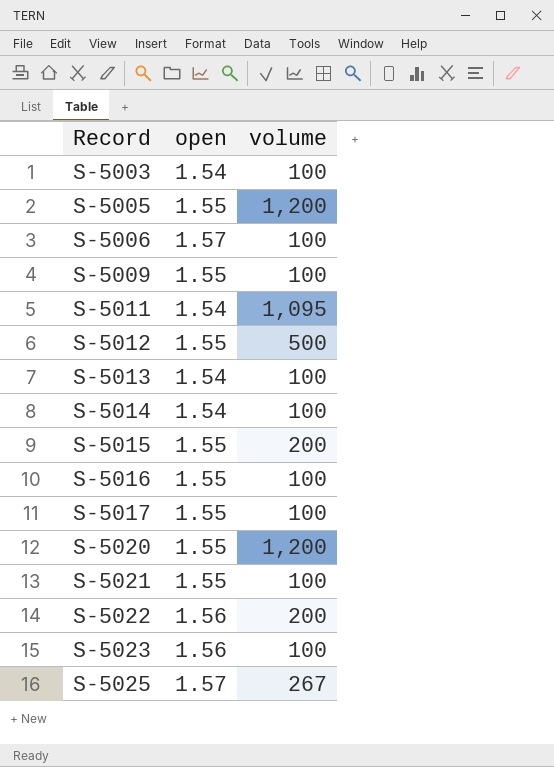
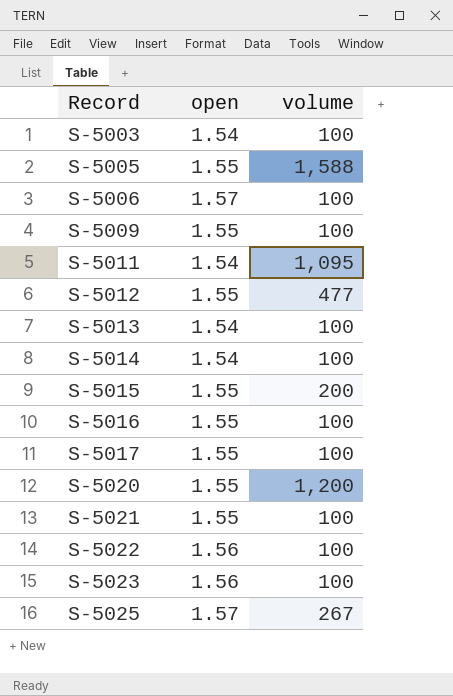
S-5005 | volume: 1,200 -> 1,588
S-5012 | volume: 500 -> 477
S-5022 | volume: 200 -> 100

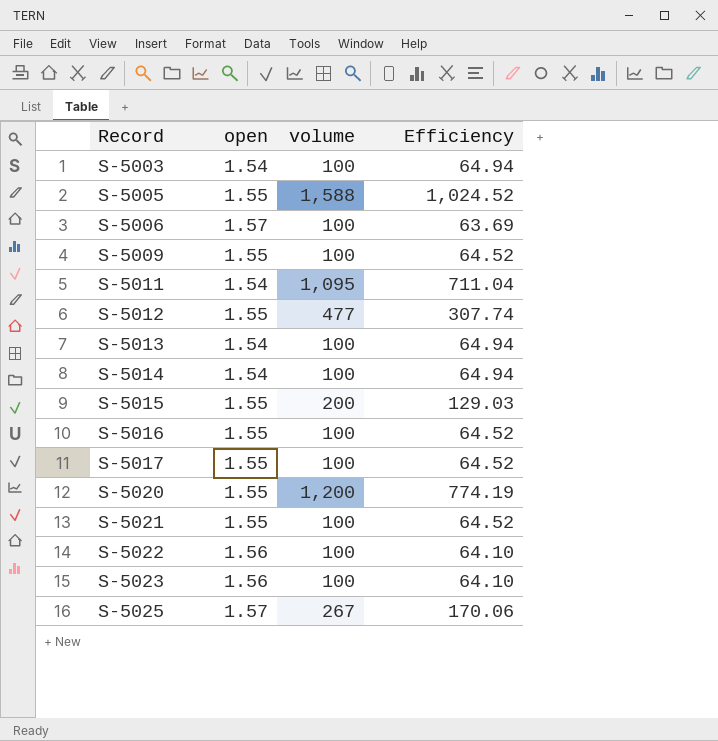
column Efficiency | formula: none -> [volume] / [open]

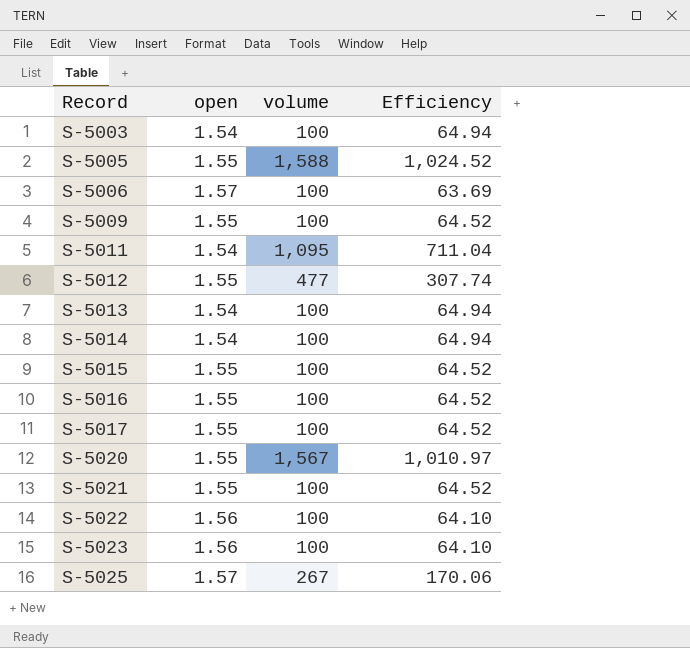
S-5015 | volume: 200 -> 100
S-5015 | Efficiency: 129.03 -> 64.52
S-5020 | volume: 1,200 -> 1,567
S-5020 | Efficiency: 774.19 -> 1,010.97

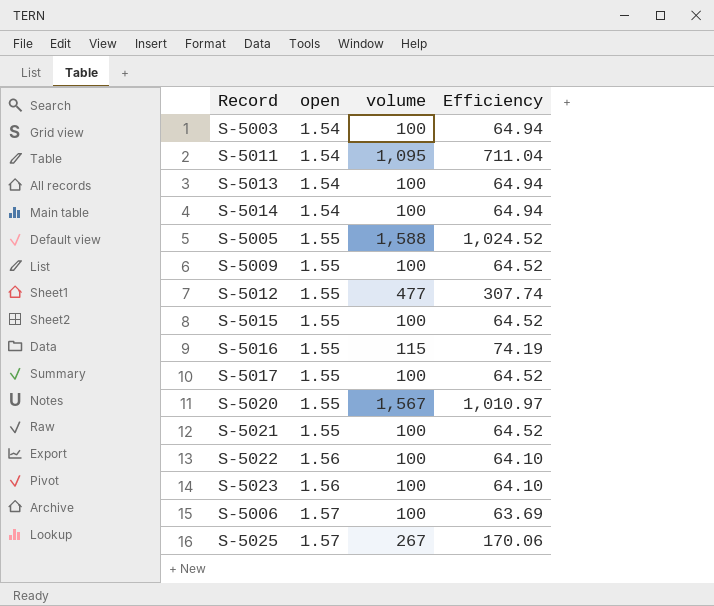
row order: Record ascending -> open ascending
S-5016 | volume: 100 -> 115
S-5016 | Efficiency: 64.52 -> 74.19

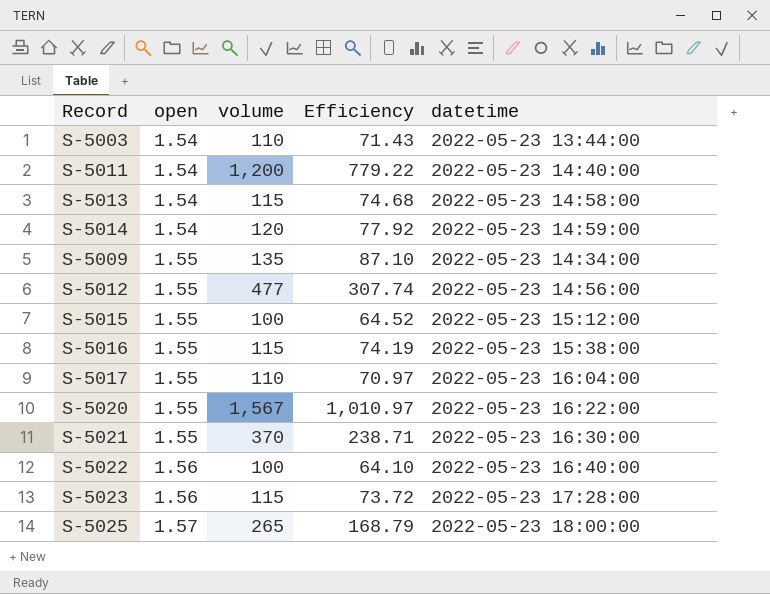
column datetime | position: none -> 5
row S-5005: 1.55 | 1,588 | 1,024.52 -> none
row S-5006: 1.57 | 100 | 63.69 -> none
S-5003 | volume: 100 -> 110
S-5003 | Efficiency: 64.94 -> 71.43
S-5011 | volume: 1,095 -> 1,200
S-5011 | Efficiency: 711.04 -> 779.22
S-5013 | volume: 100 -> 115
S-5013 | Efficiency: 64.94 -> 74.68
S-5014 | volume: 100 -> 120
S-5014 | Efficiency: 64.94 -> 77.92
S-5009 | volume: 100 -> 135
S-5009 | Efficiency: 64.52 -> 87.10
S-5017 | volume: 100 -> 110
S-5017 | Efficiency: 64.52 -> 70.97
S-5021 | volume: 100 -> 370
S-5021 | Efficiency: 64.52 -> 238.71
S-5023 | volume: 100 -> 115
S-5023 | Efficiency: 64.10 -> 73.72
S-5025 | volume: 267 -> 265
S-5025 | Efficiency: 170.06 -> 168.79

